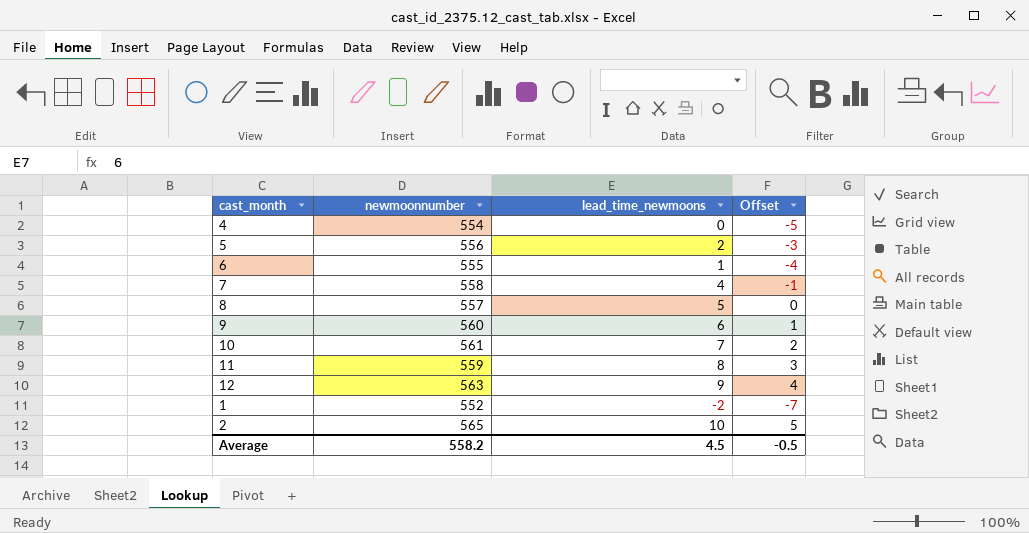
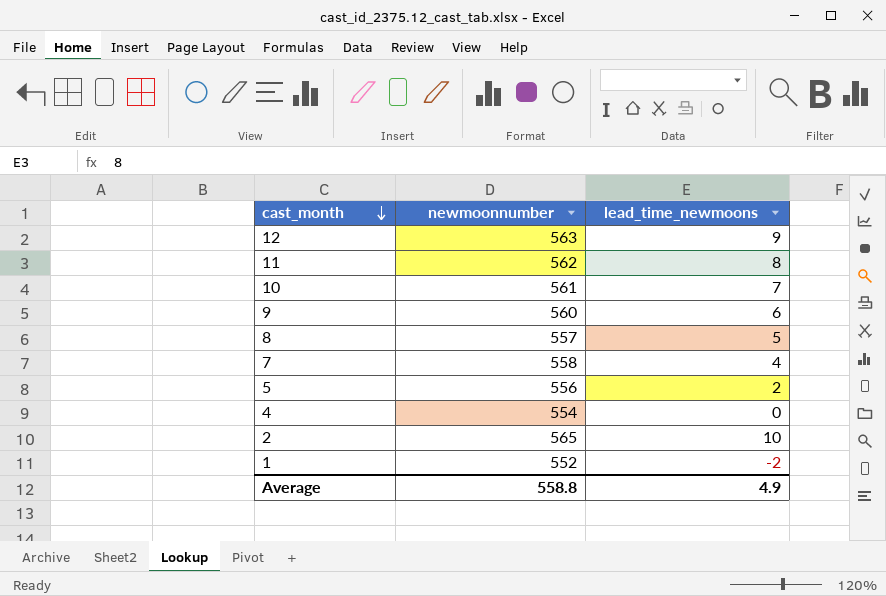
row order: none -> cast_month descending
column Offset | formula: [lead_time_newmoons] - 5 -> none
row 6: 555 | 1 | -4 -> none
11 | newmoonnumber: 559 -> 562
Average | newmoonnumber: 558.2 -> 558.8
Average | lead_time_newmoons: 4.5 -> 4.9

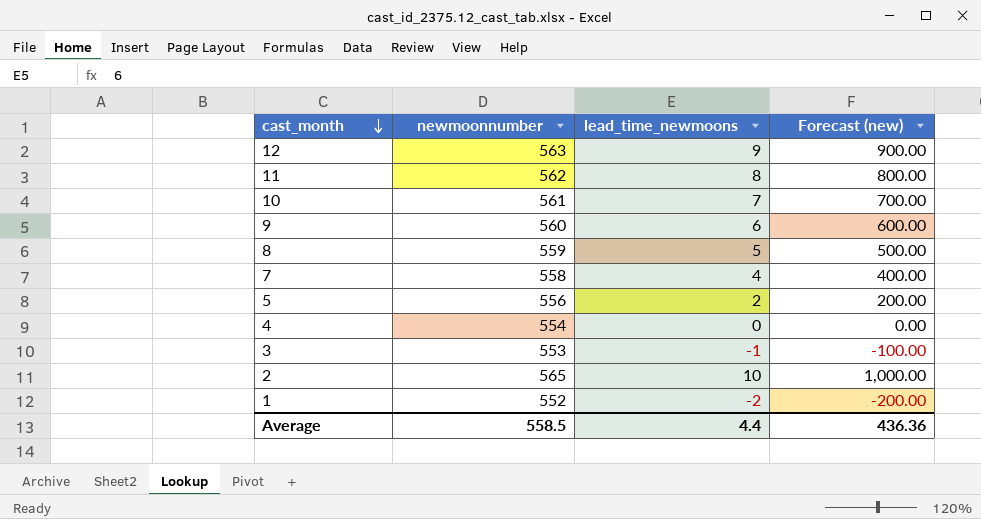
column Forecast (new) | formula: none -> [lead_time_newmoons] * 100
8 | newmoonnumber: 557 -> 559
row 3: none -> 553 | -1 | -100.00
Average | newmoonnumber: 558.8 -> 558.5
Average | lead_time_newmoons: 4.9 -> 4.4

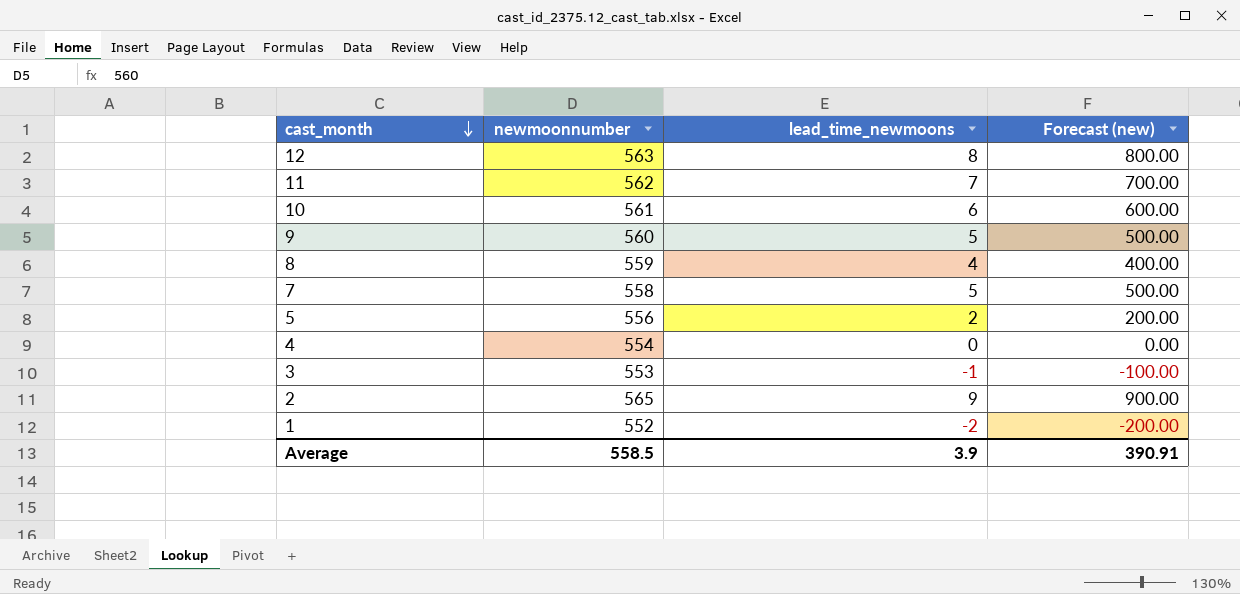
12 | lead_time_newmoons: 9 -> 8
12 | Forecast (new): 900.00 -> 800.00
11 | lead_time_newmoons: 8 -> 7
11 | Forecast (new): 800.00 -> 700.00
10 | lead_time_newmoons: 7 -> 6
10 | Forecast (new): 700.00 -> 600.00
9 | lead_time_newmoons: 6 -> 5
9 | Forecast (new): 600.00 -> 500.00
8 | lead_time_newmoons: 5 -> 4
8 | Forecast (new): 500.00 -> 400.00
7 | lead_time_newmoons: 4 -> 5
7 | Forecast (new): 400.00 -> 500.00
2 | lead_time_newmoons: 10 -> 9
2 | Forecast (new): 1,000.00 -> 900.00
Average | lead_time_newmoons: 4.4 -> 3.9
Average | Forecast (new): 436.36 -> 390.91

